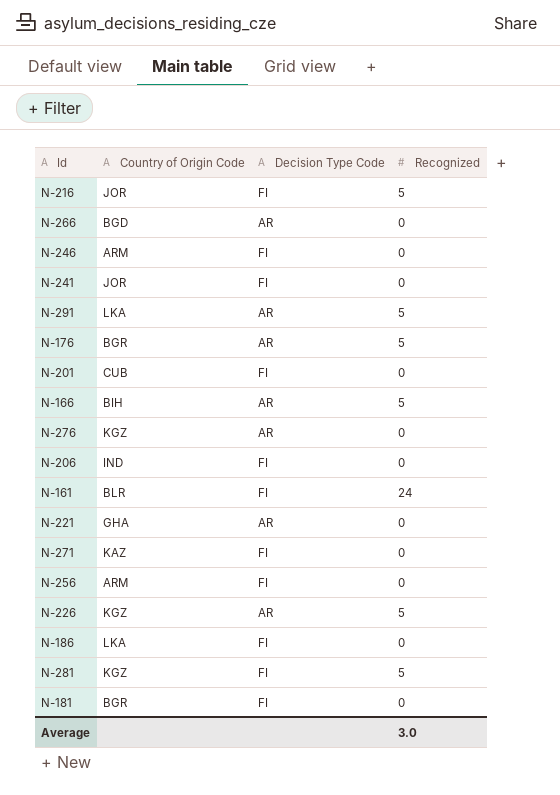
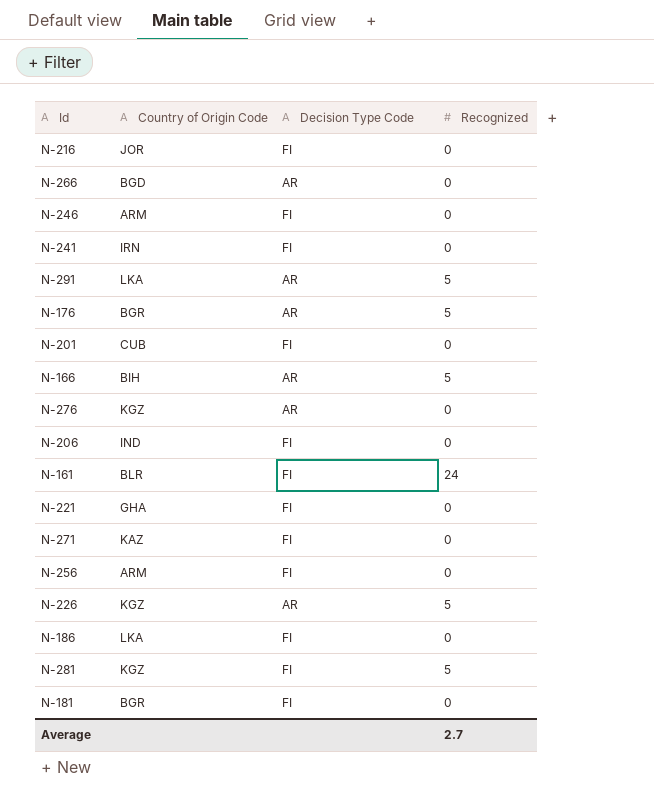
N-216 | Recognized: 5 -> 0
N-241 | Country of Origin Code: JOR -> IRN
N-221 | Decision Type Code: AR -> FI
Average | Recognized: 3.0 -> 2.7

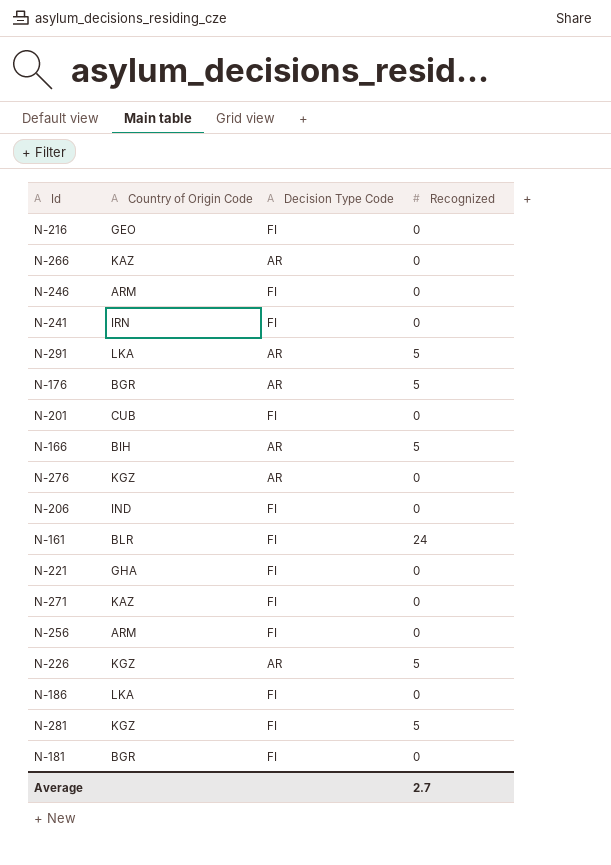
N-216 | Country of Origin Code: JOR -> GEO
N-266 | Country of Origin Code: BGD -> KAZ

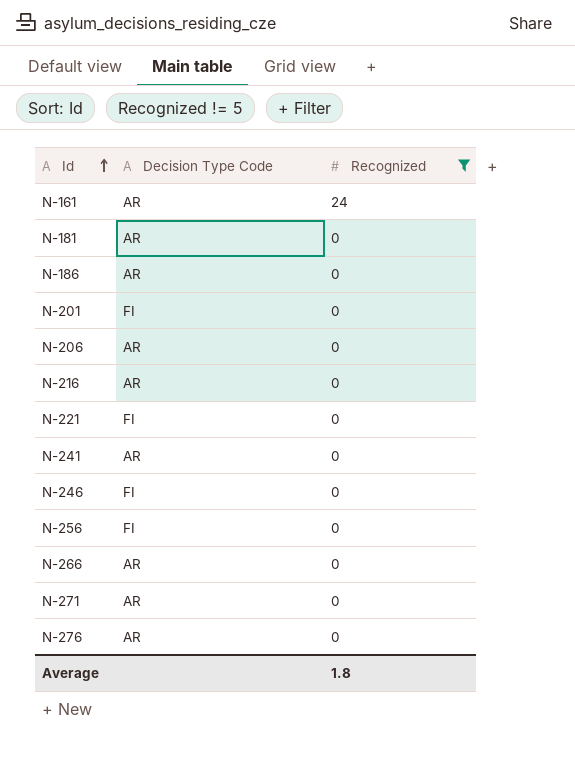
filter: none -> Recognized != 5
row order: none -> Id ascending
column Country of Origin Code | position: 2 -> none
N-161 | Decision Type Code: FI -> AR
N-181 | Decision Type Code: FI -> AR
N-186 | Decision Type Code: FI -> AR
N-206 | Decision Type Code: FI -> AR
N-216 | Decision Type Code: FI -> AR
N-241 | Decision Type Code: FI -> AR
N-271 | Decision Type Code: FI -> AR
Average | Recognized: 2.7 -> 1.8

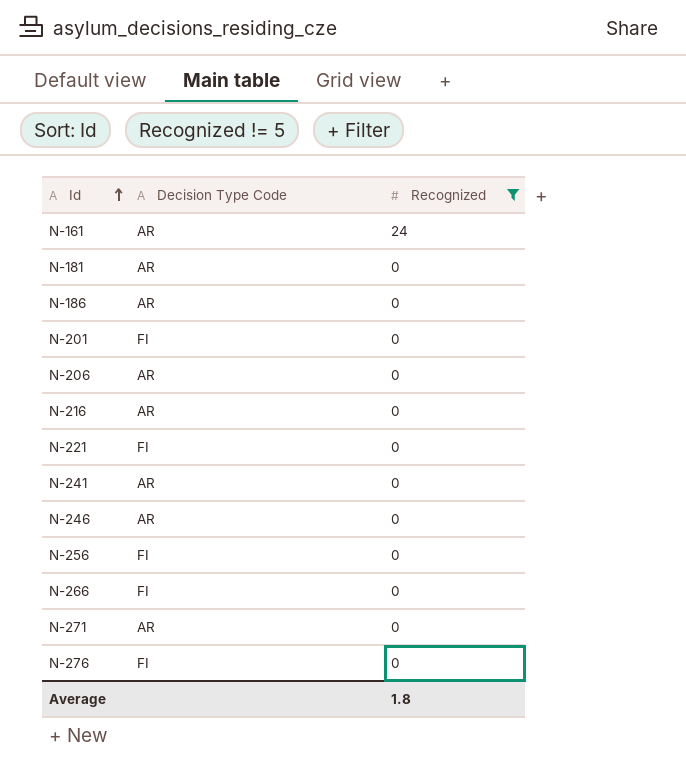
N-246 | Decision Type Code: FI -> AR
N-266 | Decision Type Code: AR -> FI
N-276 | Decision Type Code: AR -> FI

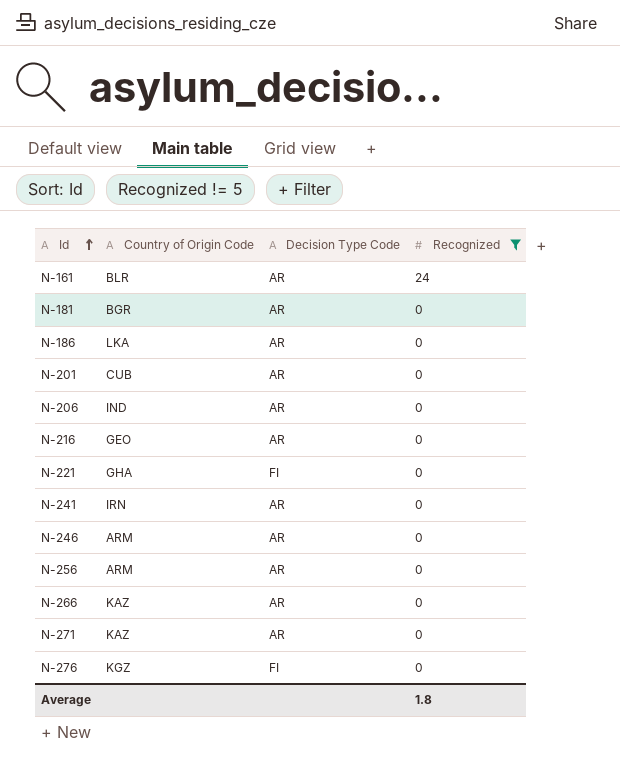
column Country of Origin Code | position: none -> 2
N-201 | Decision Type Code: FI -> AR
N-256 | Decision Type Code: FI -> AR
N-266 | Decision Type Code: FI -> AR

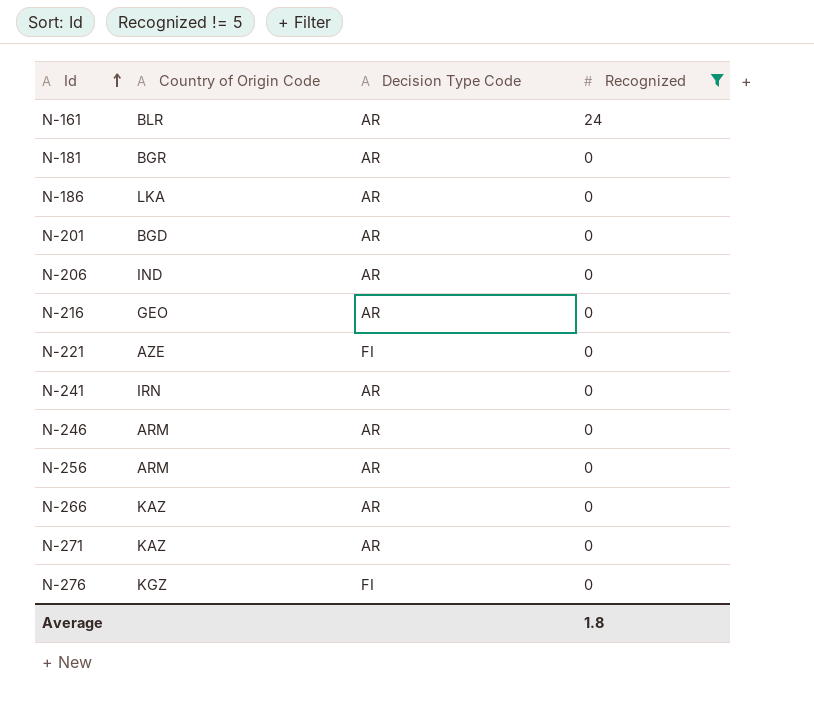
N-201 | Country of Origin Code: CUB -> BGD
N-221 | Country of Origin Code: GHA -> AZE

